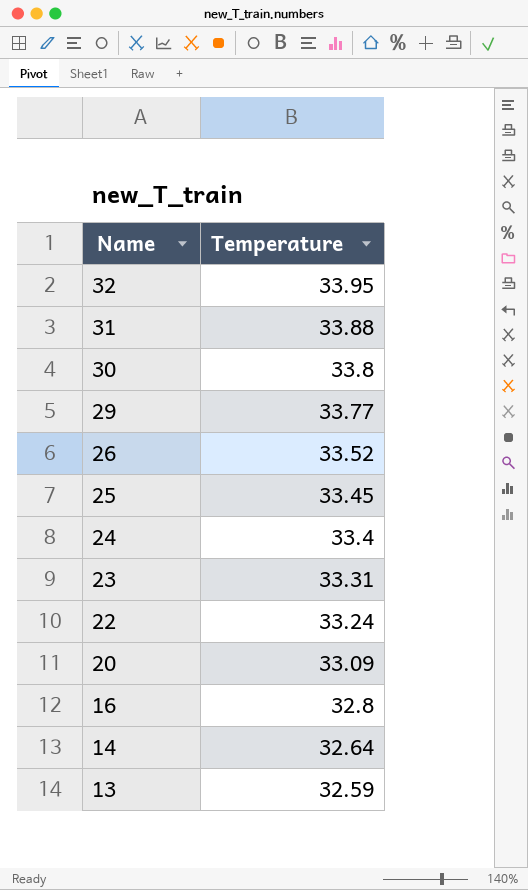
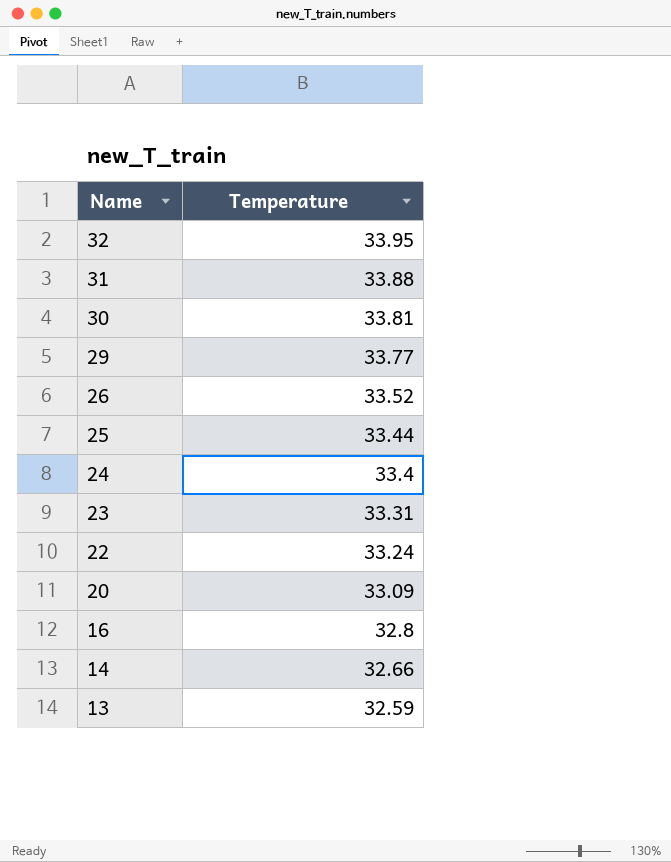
30 | Temperature: 33.8 -> 33.81
25 | Temperature: 33.45 -> 33.44
14 | Temperature: 32.64 -> 32.66

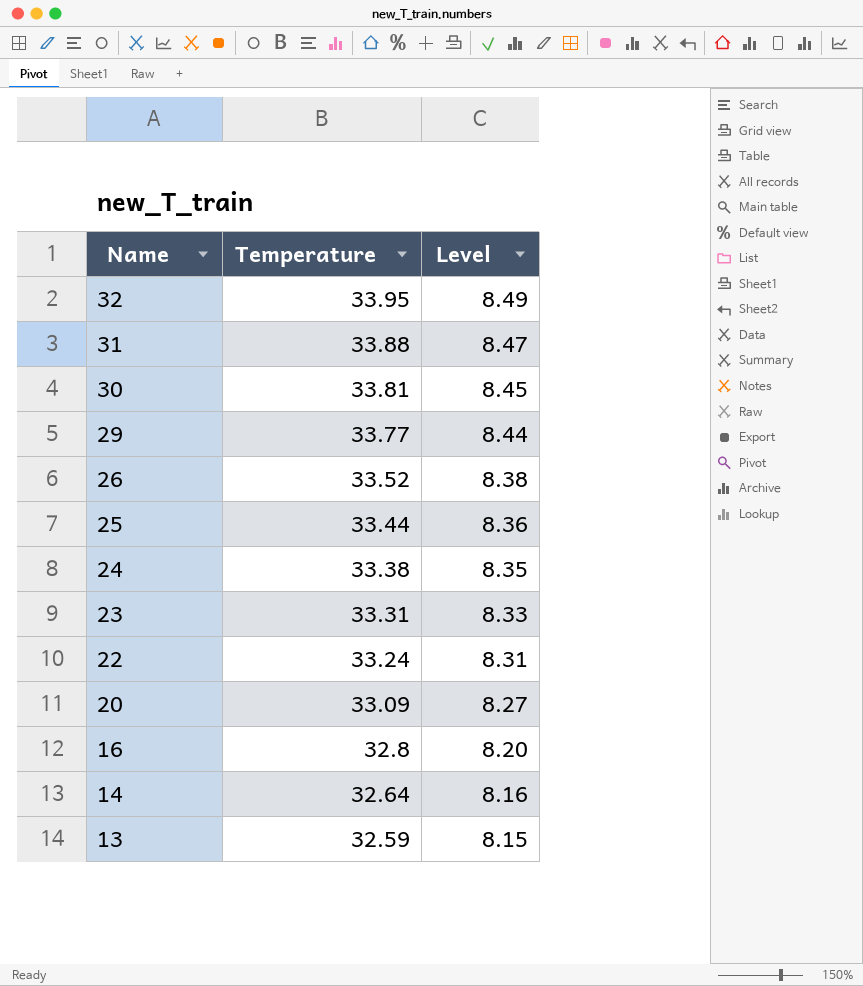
column Level | formula: none -> [Temperature] * 0.25
24 | Temperature: 33.4 -> 33.38
14 | Temperature: 32.66 -> 32.64

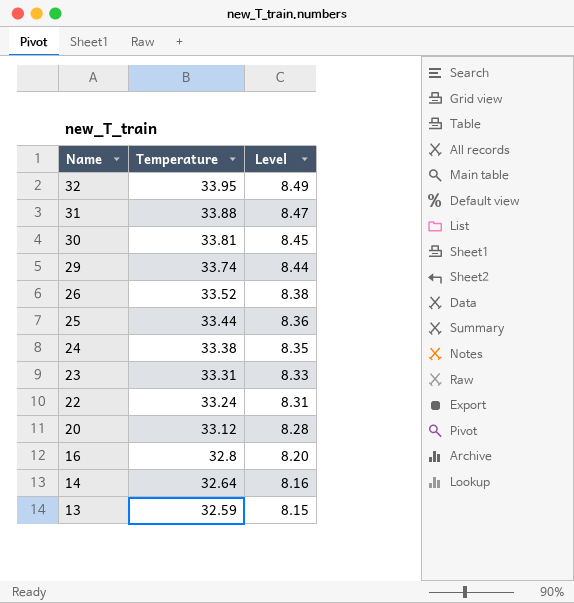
29 | Temperature: 33.77 -> 33.74
20 | Temperature: 33.09 -> 33.12
20 | Level: 8.27 -> 8.28

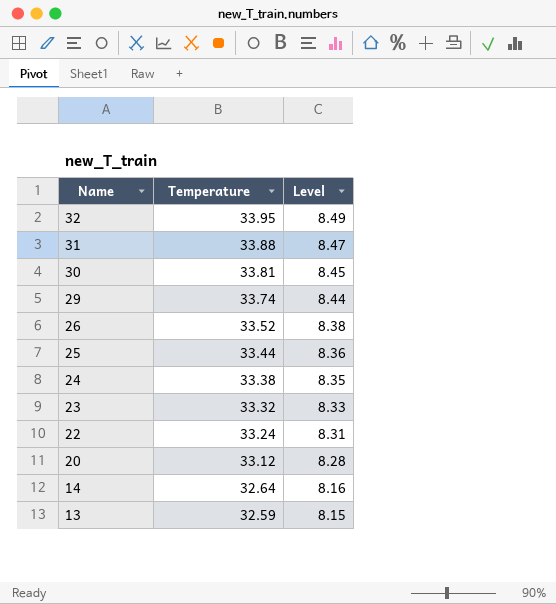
row 16: 32.8 | 8.20 -> none
23 | Temperature: 33.31 -> 33.32

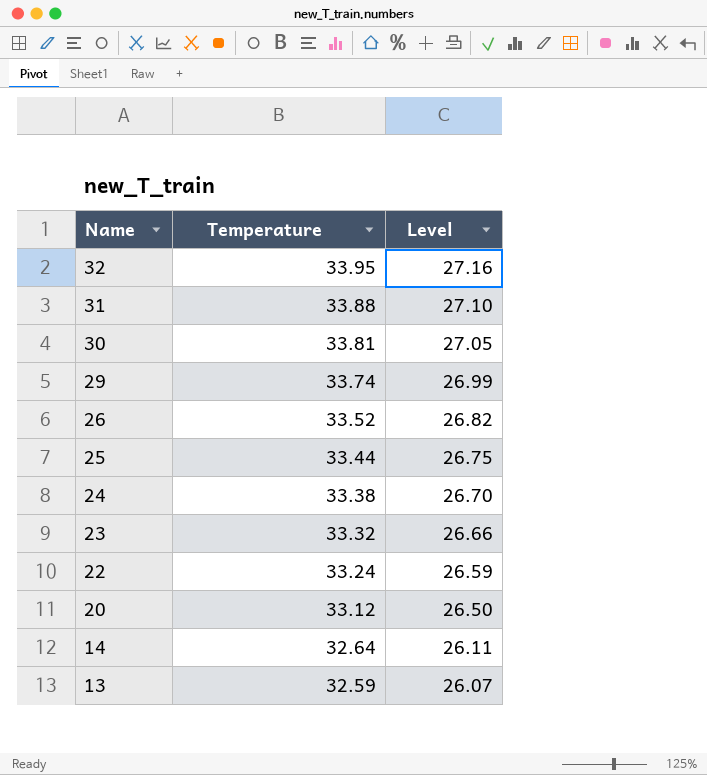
column Level | formula: [Temperature] * 0.25 -> [Temperature] * 0.8

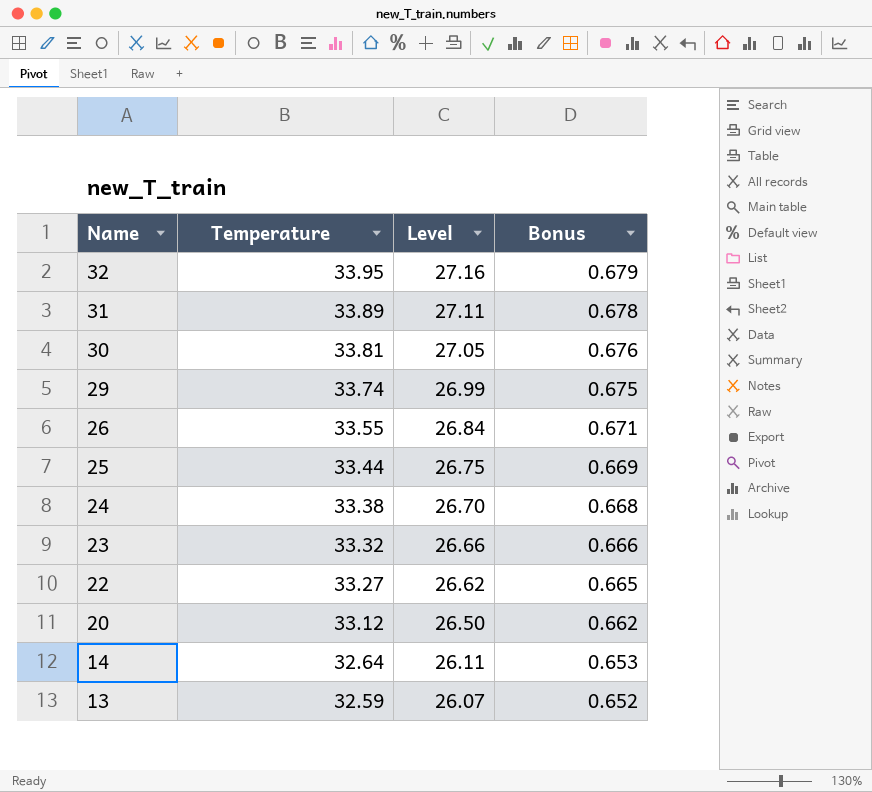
column Bonus | formula: none -> [Temperature] * 0.02
31 | Temperature: 33.88 -> 33.89
31 | Level: 27.10 -> 27.11
26 | Temperature: 33.52 -> 33.55
26 | Level: 26.82 -> 26.84
22 | Temperature: 33.24 -> 33.27
22 | Level: 26.59 -> 26.62

